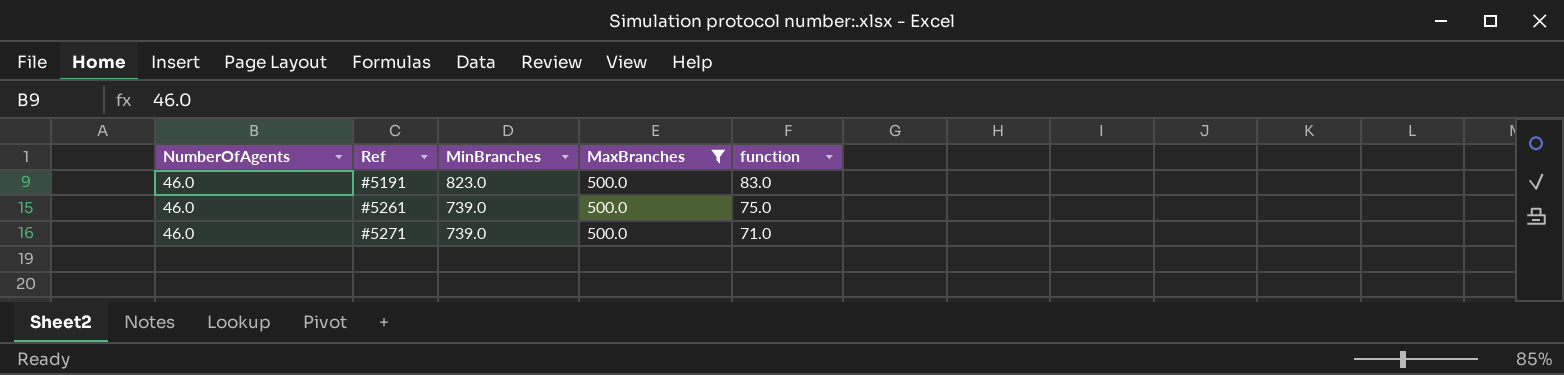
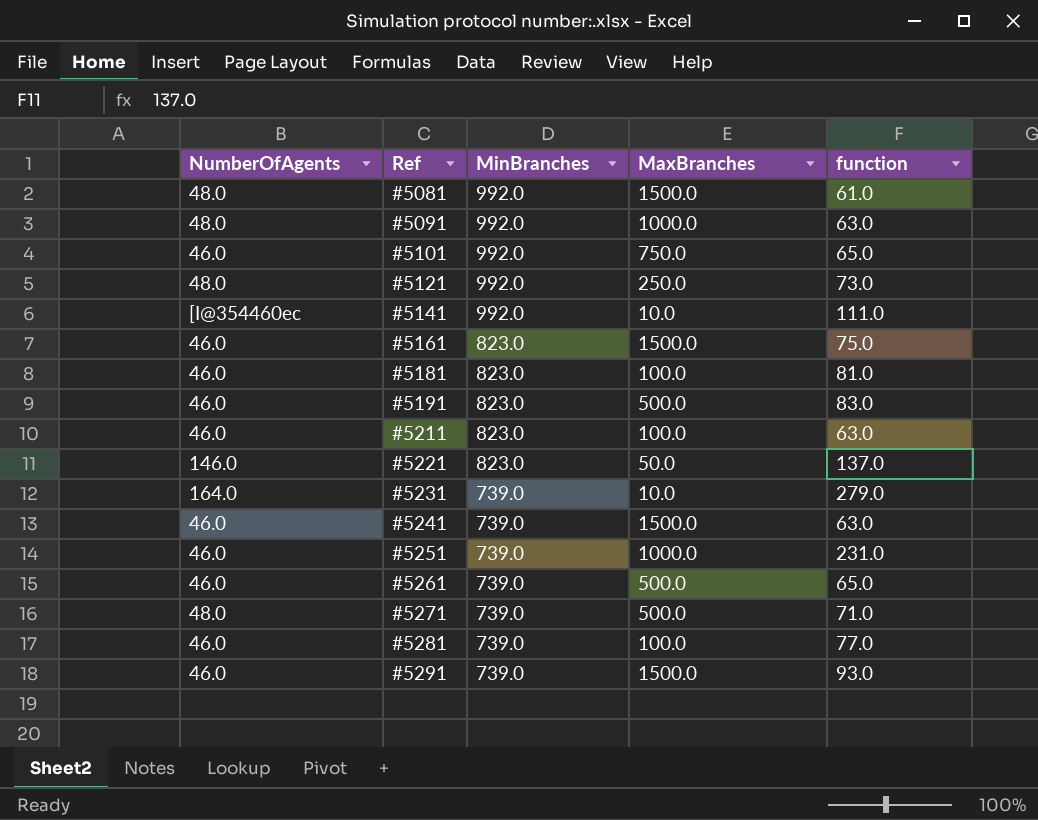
filter: MaxBranches = 500.0 -> none
#5261 | function: 75.0 -> 65.0
#5271 | NumberOfAgents: 46.0 -> 48.0

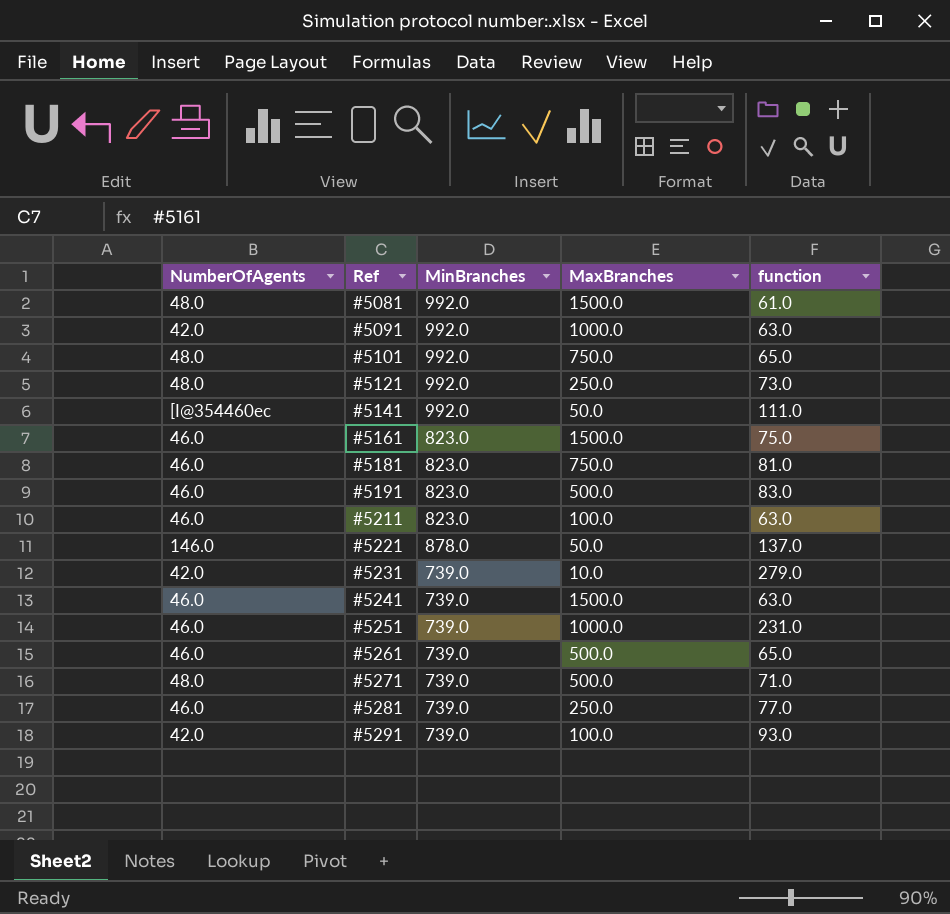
#5091 | NumberOfAgents: 48.0 -> 42.0
#5101 | NumberOfAgents: 46.0 -> 48.0
#5141 | MaxBranches: 10.0 -> 50.0
#5181 | MaxBranches: 100.0 -> 750.0
#5221 | MinBranches: 823.0 -> 878.0
#5231 | NumberOfAgents: 164.0 -> 42.0
#5281 | MaxBranches: 100.0 -> 250.0
#5291 | NumberOfAgents: 46.0 -> 42.0
#5291 | MaxBranches: 1500.0 -> 100.0

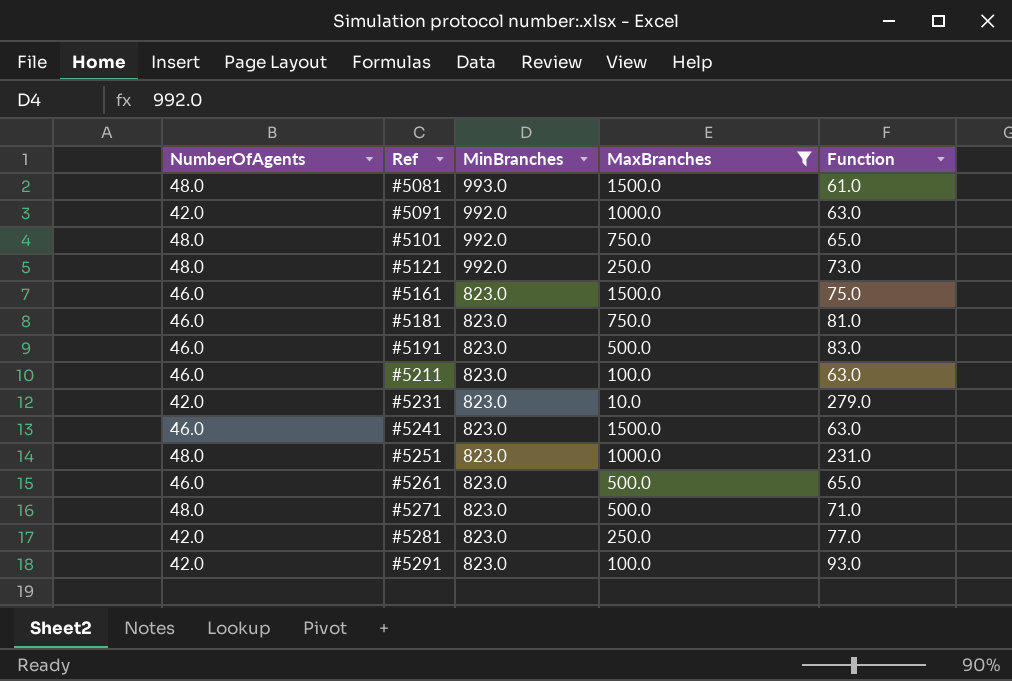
filter: none -> MaxBranches != 50.0
column name: function -> Function
#5081 | MinBranches: 992.0 -> 993.0
#5231 | MinBranches: 739.0 -> 823.0
#5241 | MinBranches: 739.0 -> 823.0
#5251 | NumberOfAgents: 46.0 -> 48.0
#5251 | MinBranches: 739.0 -> 823.0
#5261 | MinBranches: 739.0 -> 823.0
#5271 | MinBranches: 739.0 -> 823.0
#5281 | NumberOfAgents: 46.0 -> 42.0
#5281 | MinBranches: 739.0 -> 823.0
#5291 | MinBranches: 739.0 -> 823.0

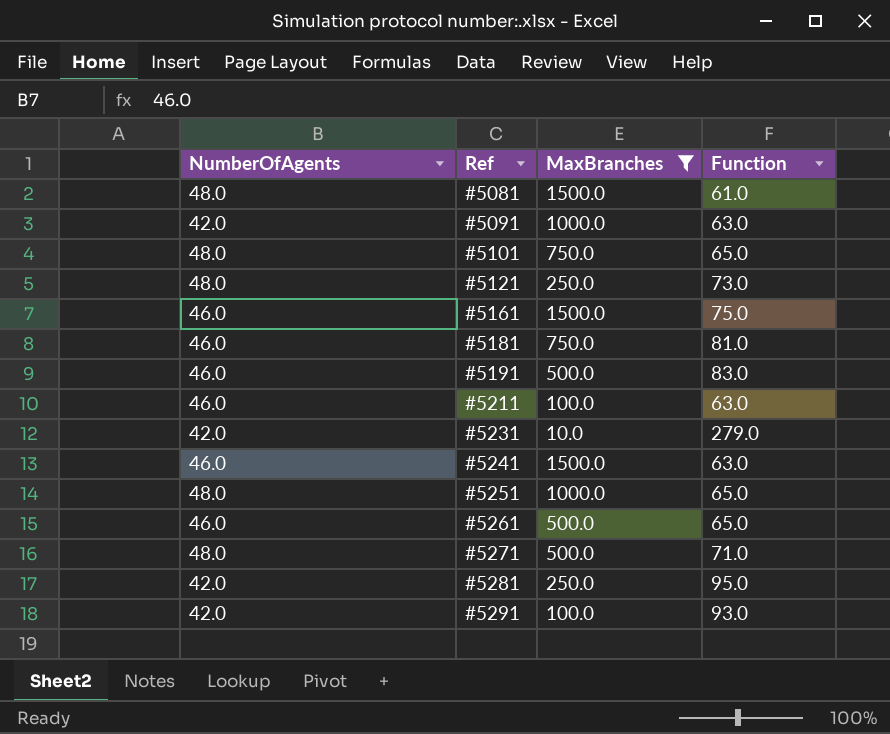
column MinBranches | position: 3 -> none
#5251 | Function: 231.0 -> 65.0
#5281 | Function: 77.0 -> 95.0

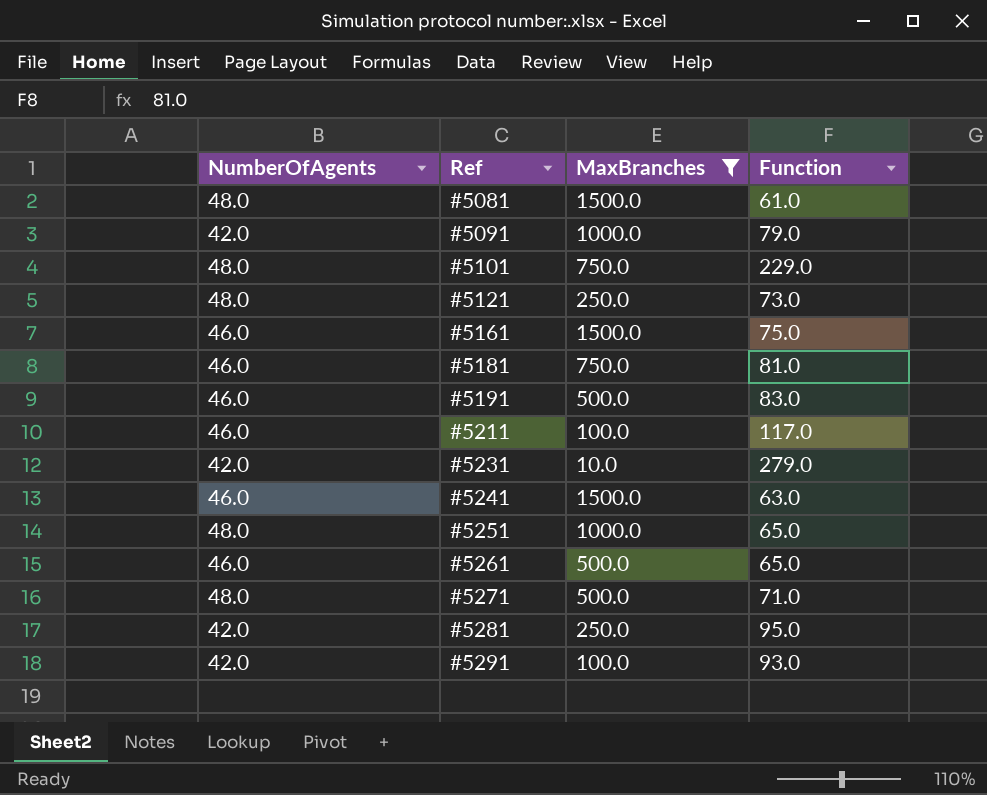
#5091 | Function: 63.0 -> 79.0
#5101 | Function: 65.0 -> 229.0
#5211 | Function: 63.0 -> 117.0

